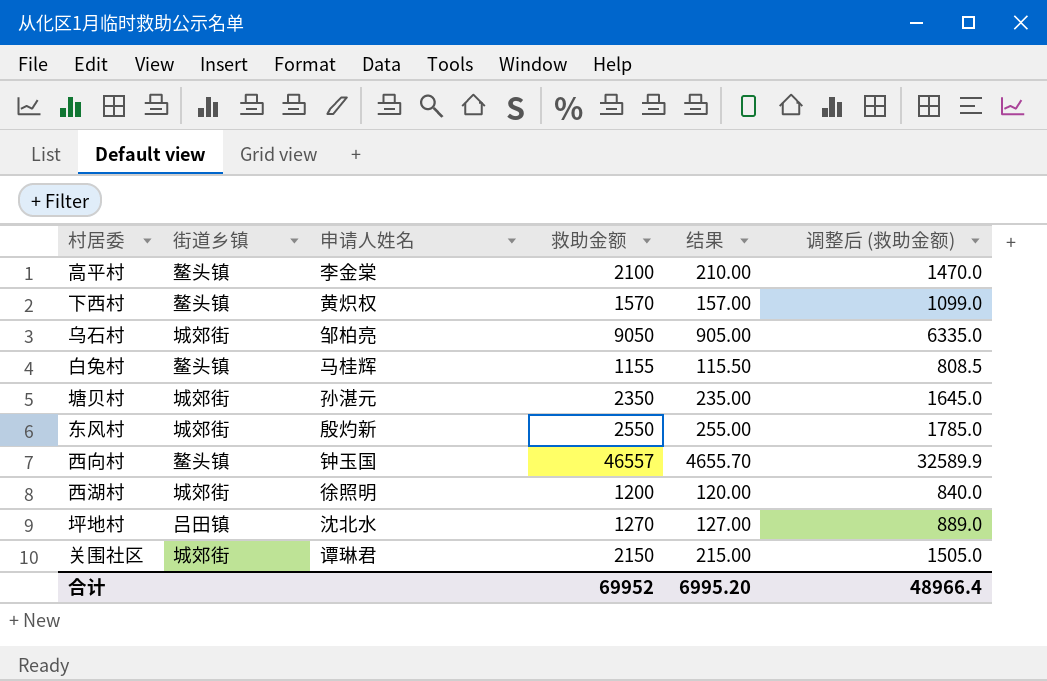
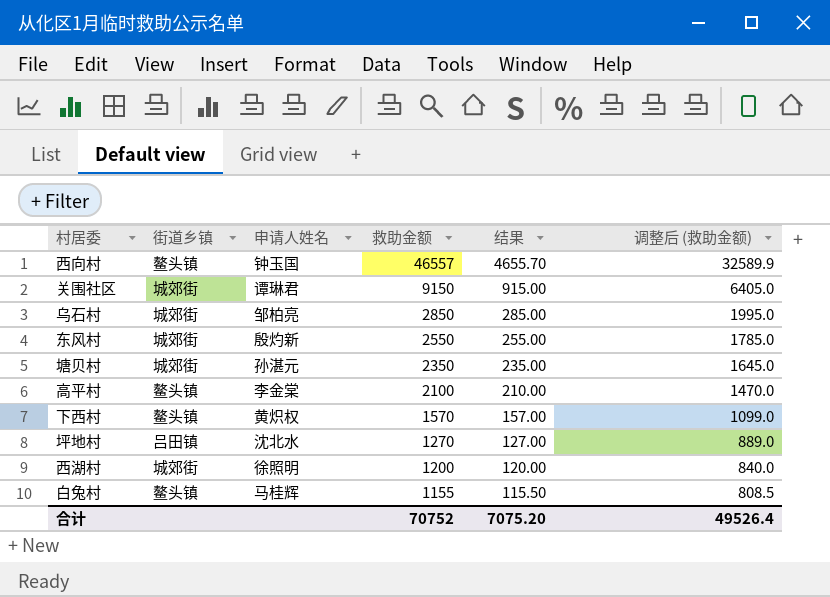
row order: none -> 救助金额 descending
关围社区 | 救助金额: 2150 -> 9150
关围社区 | 结果: 215.00 -> 915.00
关围社区 | 调整后 (救助金额): 1505.0 -> 6405.0
乌石村 | 救助金额: 9050 -> 2850
乌石村 | 结果: 905.00 -> 285.00
乌石村 | 调整后 (救助金额): 6335.0 -> 1995.0
合计 | 救助金额: 69952 -> 70752
合计 | 结果: 6995.20 -> 7075.20
合计 | 调整后 (救助金额): 48966.4 -> 49526.4

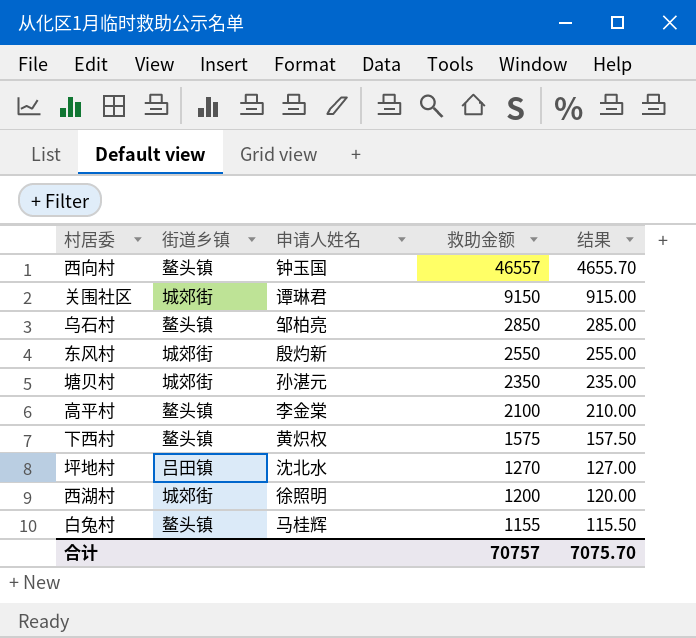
column 调整后 (救助金额) | formula: [救助金额] * 0.7 -> none
乌石村 | 街道乡镇: 城郊街 -> 鳌头镇
下西村 | 救助金额: 1570 -> 1575
下西村 | 结果: 157.00 -> 157.50
合计 | 救助金额: 70752 -> 70757
合计 | 结果: 7075.20 -> 7075.70

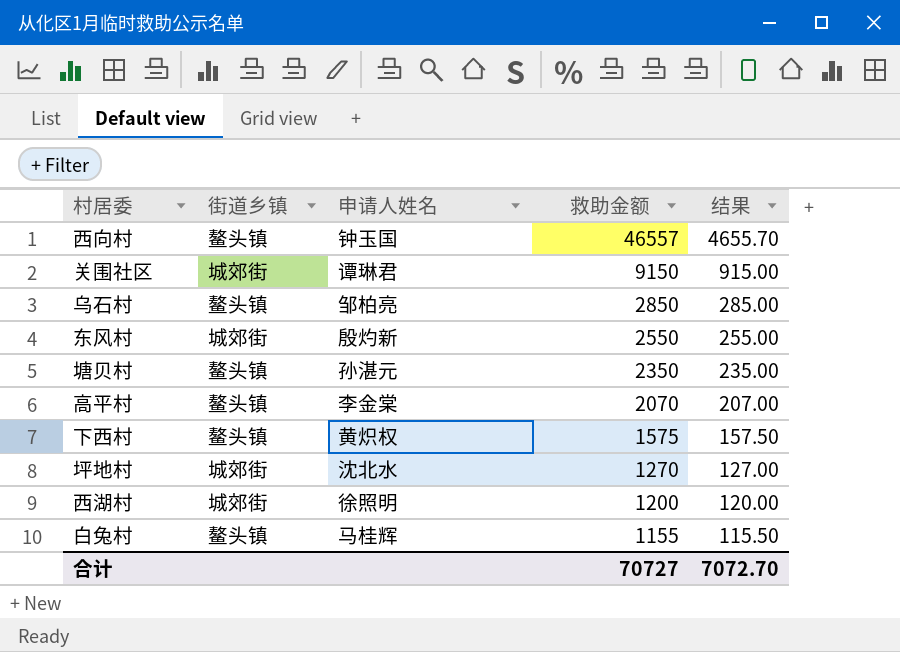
塘贝村 | 街道乡镇: 城郊街 -> 鳌头镇
高平村 | 救助金额: 2100 -> 2070
高平村 | 结果: 210.00 -> 207.00
坪地村 | 街道乡镇: 吕田镇 -> 城郊街
合计 | 救助金额: 70757 -> 70727
合计 | 结果: 7075.70 -> 7072.70

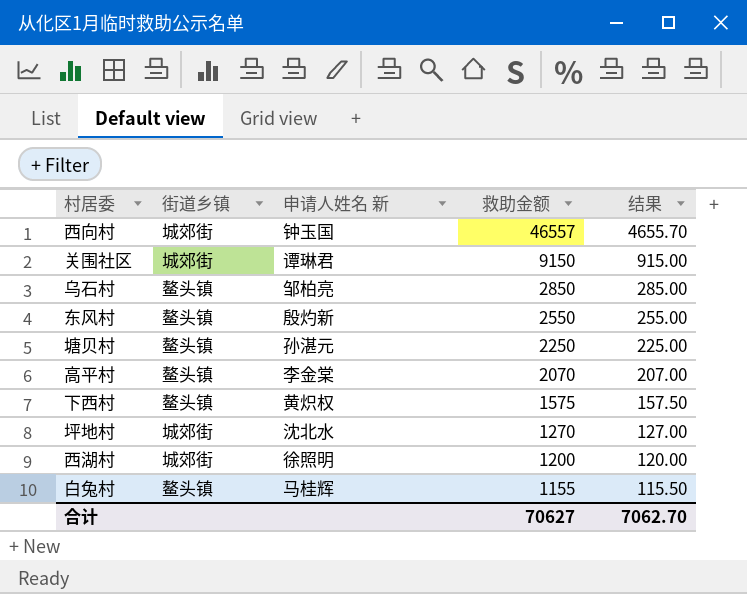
column name: 申请人姓名 -> 申请人姓名 新
西向村 | 街道乡镇: 鳌头镇 -> 城郊街
东风村 | 街道乡镇: 城郊街 -> 鳌头镇
塘贝村 | 救助金额: 2350 -> 2250
塘贝村 | 结果: 235.00 -> 225.00
合计 | 救助金额: 70727 -> 70627
合计 | 结果: 7072.70 -> 7062.70

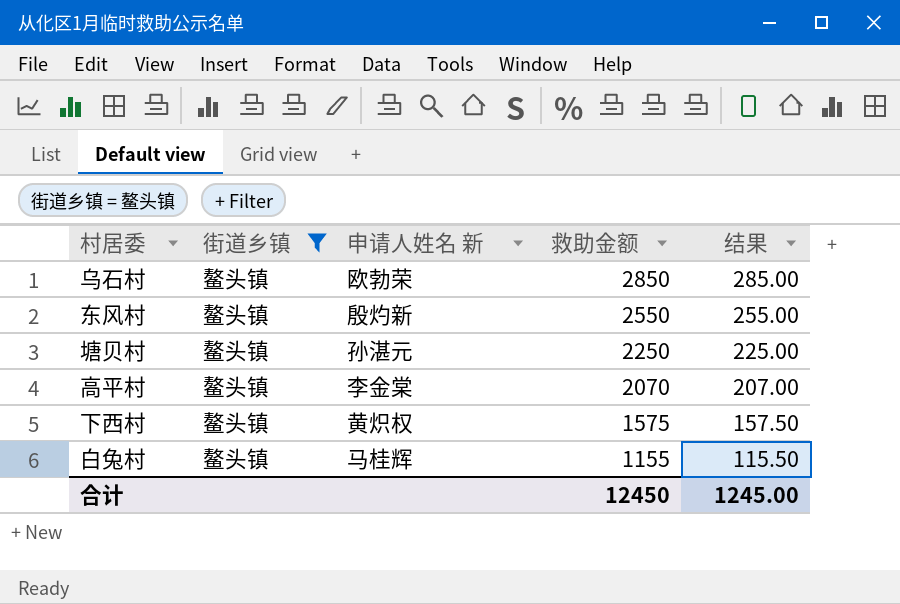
filter: none -> 街道乡镇 = 鳌头镇
乌石村 | 申请人姓名 新: 邹柏亮 -> 欧勃荣
合计 | 救助金额: 70627 -> 12450
合计 | 结果: 7062.70 -> 1245.00

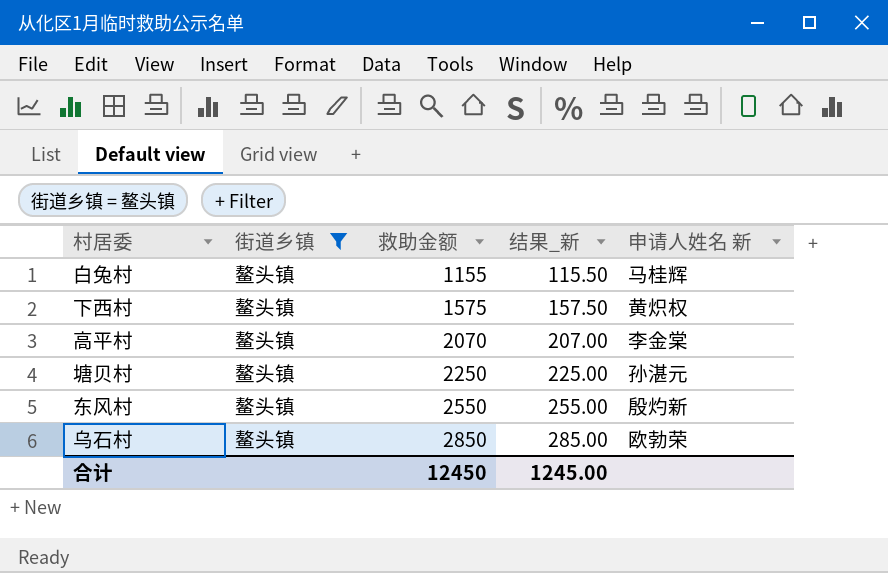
row order: 救助金额 descending -> 救助金额 ascending
column name: 结果 -> 结果_新
column 申请人姓名 新 | position: 3 -> 5

